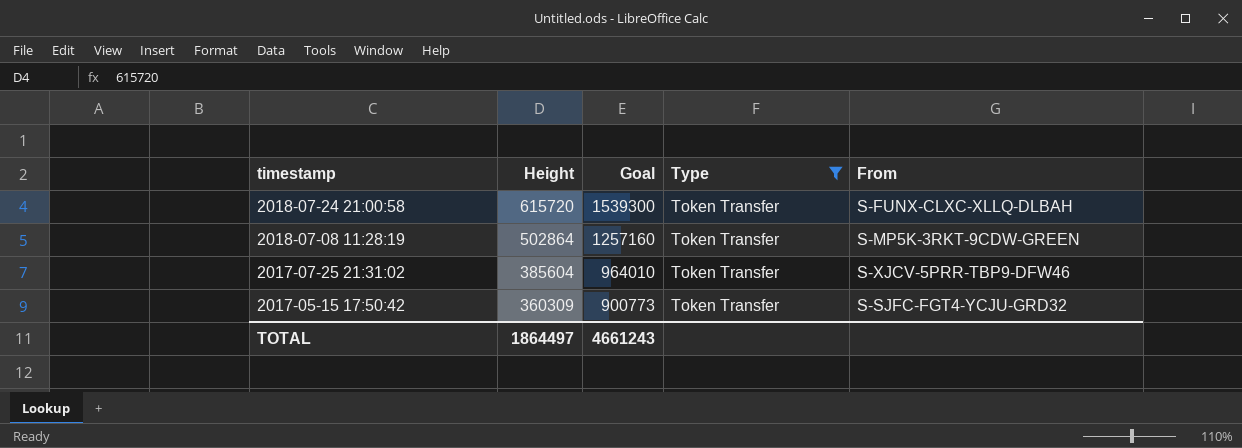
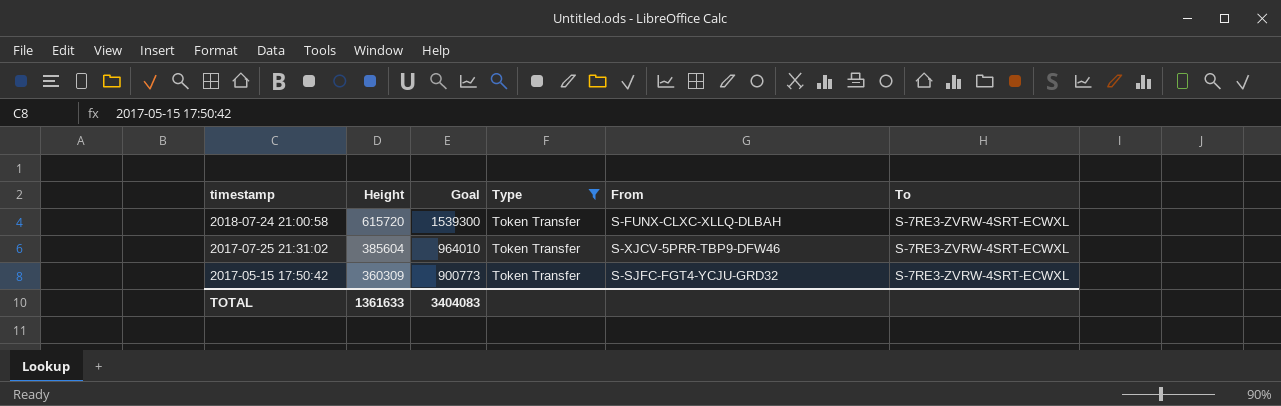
column To | position: none -> 6
row 2018-07-08 11:28:19: 502864 | 1257160 | Token Transfer | S-MP5K-3RKT-9CDW-GREEN -> none
TOTAL | Height: 1864497 -> 1361633
TOTAL | Goal: 4661243 -> 3404083

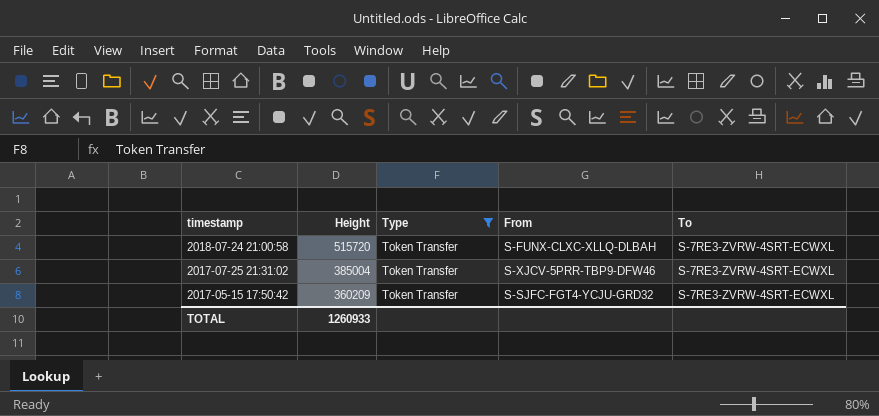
column Goal | formula: [Height] * 2.5 -> none
2018-07-24 21:00:58 | Height: 615720 -> 515720
2017-07-25 21:31:02 | Height: 385604 -> 385004
2017-05-15 17:50:42 | Height: 360309 -> 360209
TOTAL | Height: 1361633 -> 1260933

